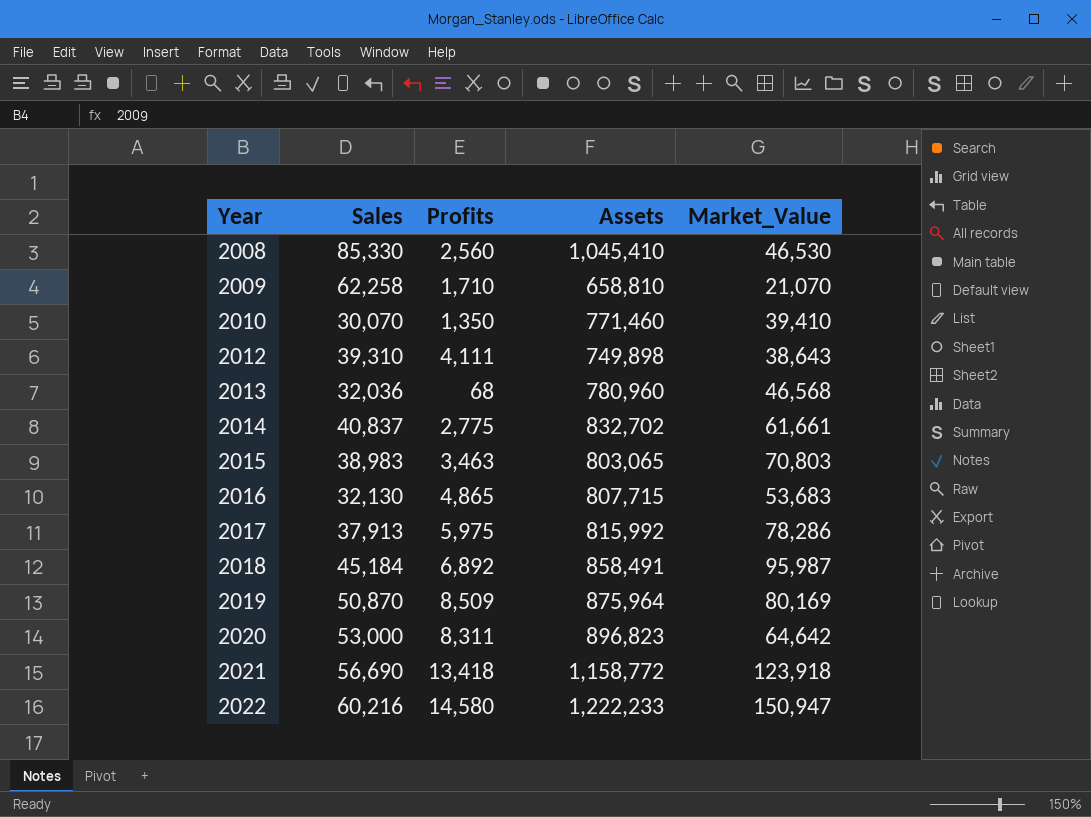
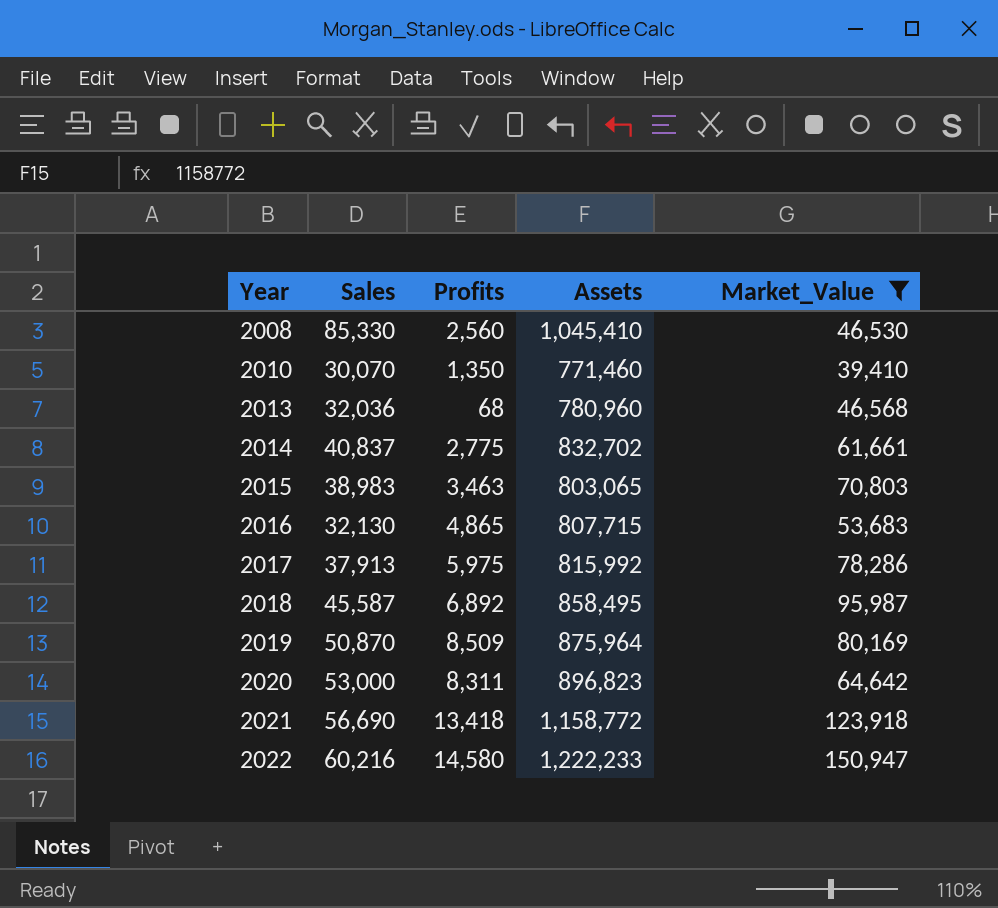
filter: none -> Market_Value >= 39,410
2018 | Sales: 45,184 -> 45,587
2018 | Assets: 858,491 -> 858,495

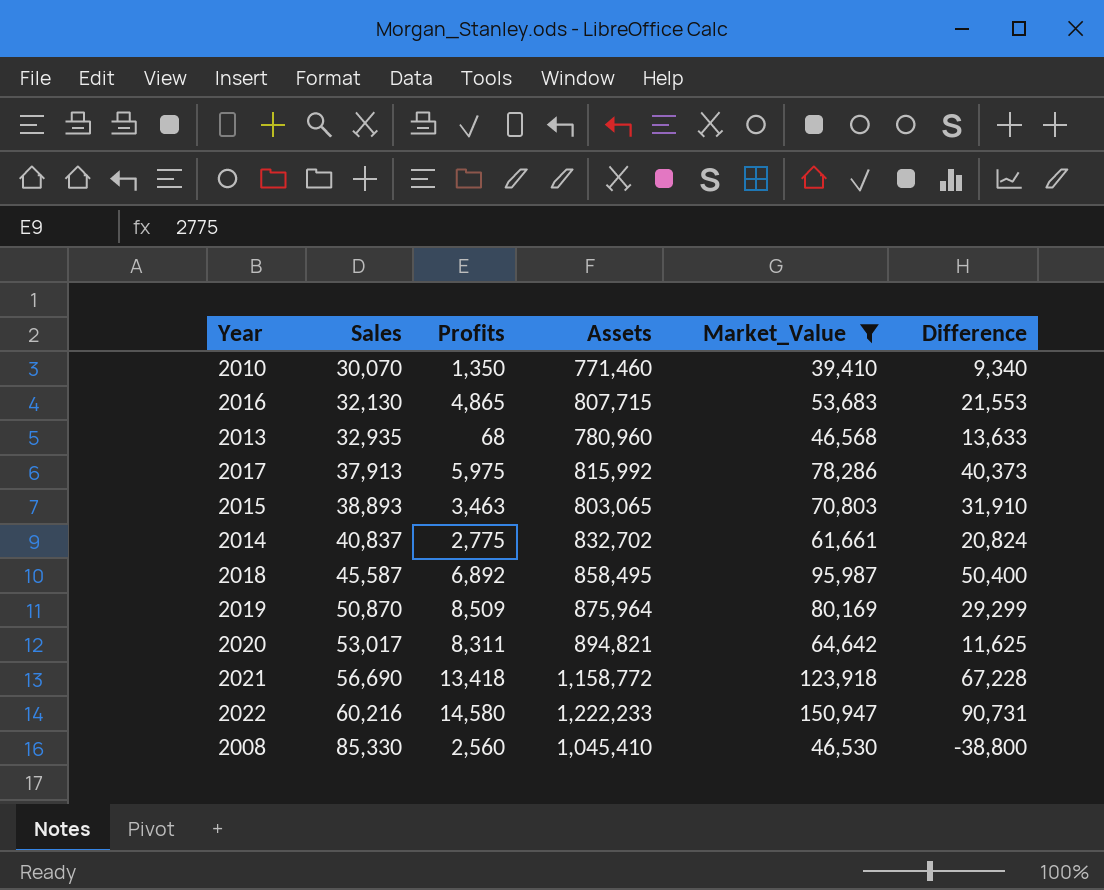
row order: Year ascending -> Sales ascending
column Difference | formula: none -> [Market_Value] - [Sales]
2013 | Sales: 32,036 -> 32,935
2015 | Sales: 38,983 -> 38,893
2020 | Sales: 53,000 -> 53,017
2020 | Assets: 896,823 -> 894,821

